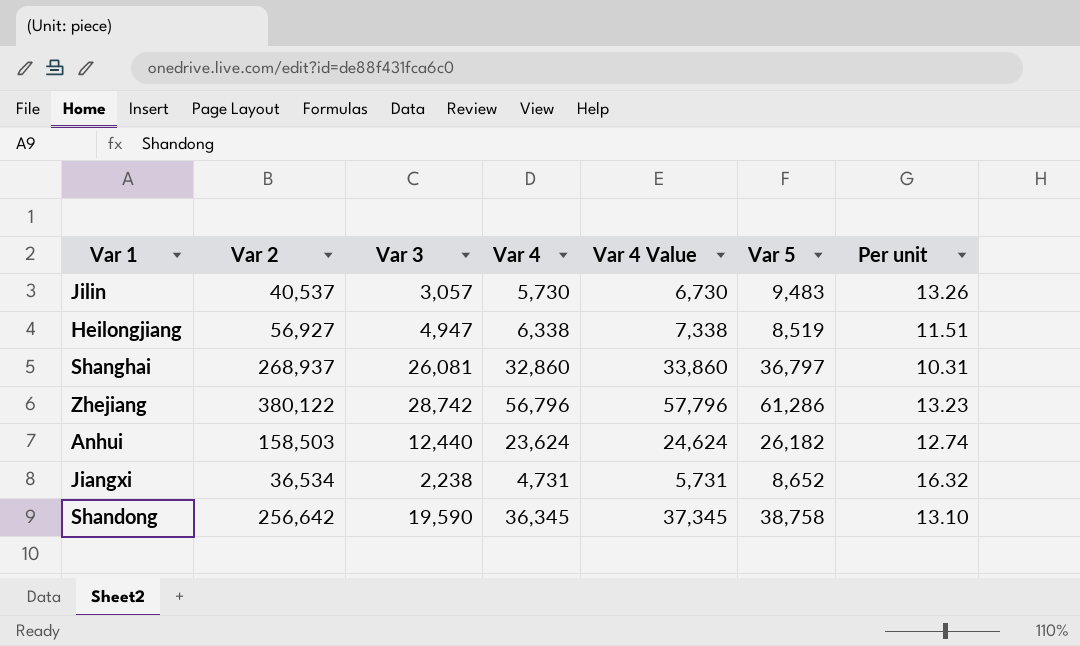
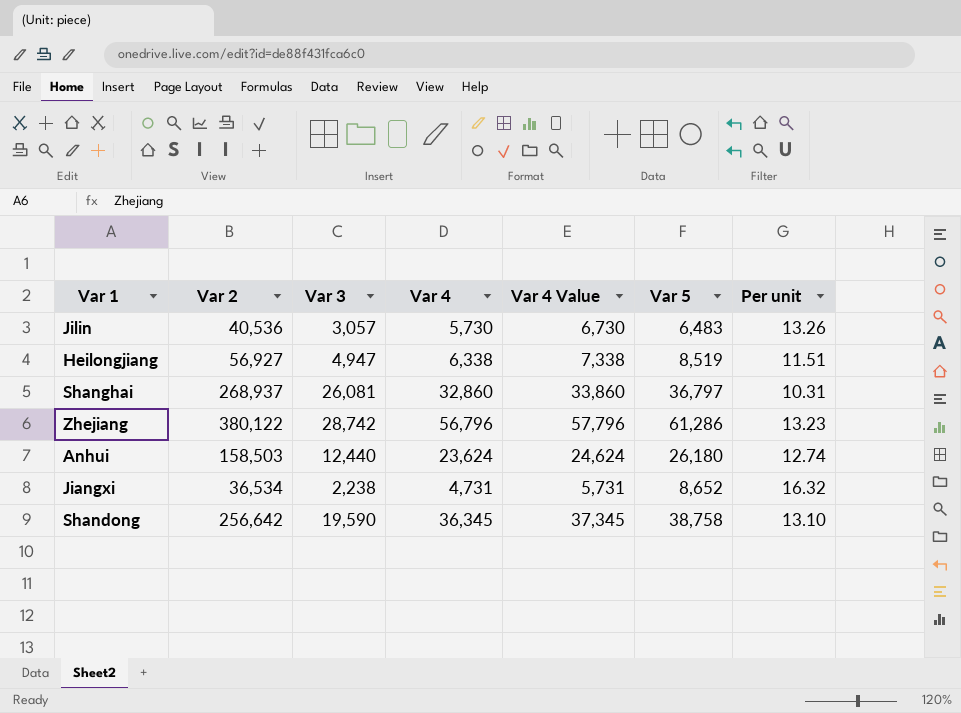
Jilin | Var 2: 40,537 -> 40,536
Jilin | Var 5: 9,483 -> 6,483
Anhui | Var 5: 26,182 -> 26,180

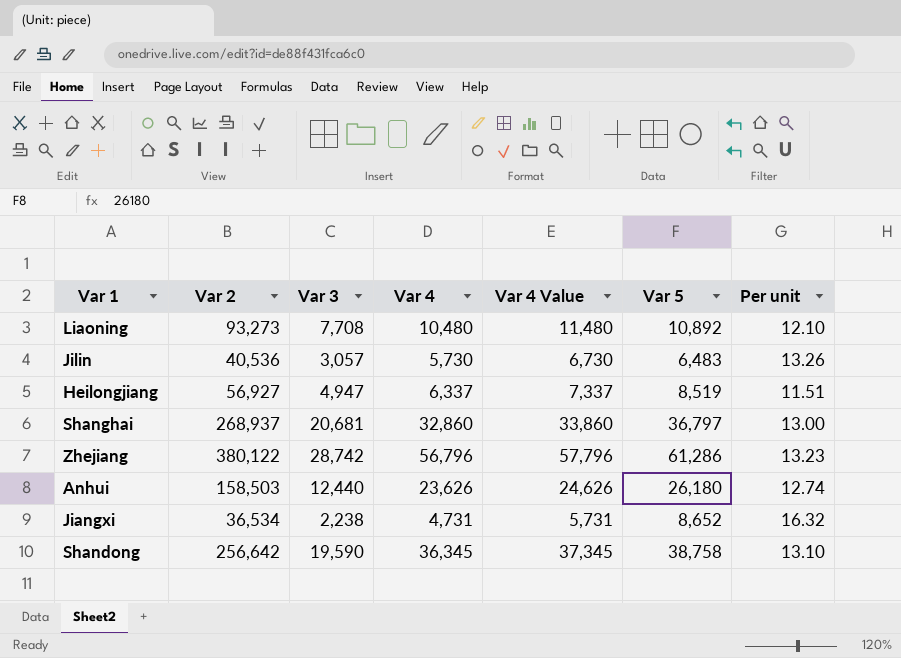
row Liaoning: none -> 93,273 | 7,708 | 10,480 | 11,480 | 10,892 | 12.10
Heilongjiang | Var 4: 6,338 -> 6,337
Heilongjiang | Var 4 Value: 7,338 -> 7,337
Shanghai | Var 3: 26,081 -> 20,681
Shanghai | Per unit: 10.31 -> 13.00
Anhui | Var 4: 23,624 -> 23,626
Anhui | Var 4 Value: 24,624 -> 24,626

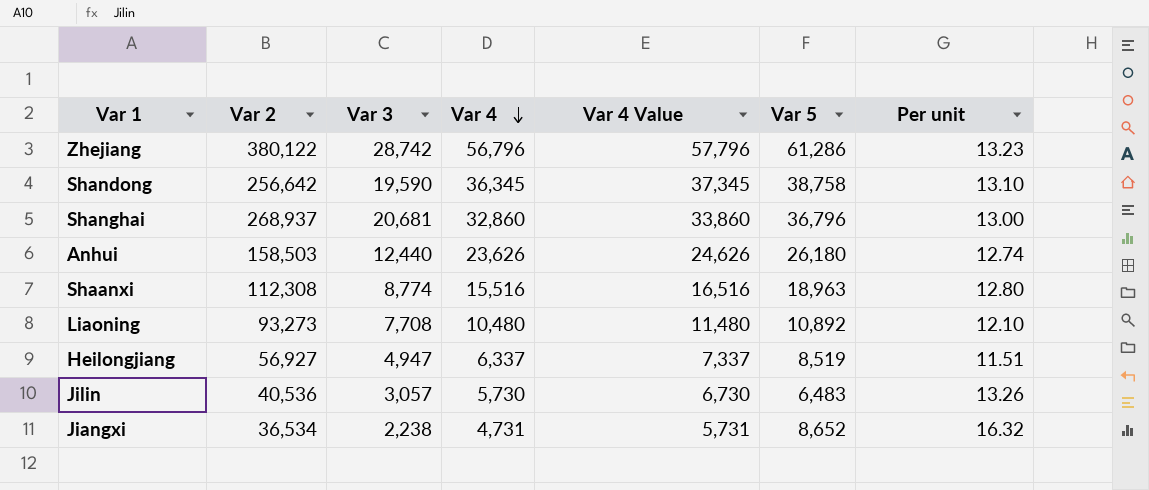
row order: none -> Var 4 descending
Shanghai | Var 5: 36,797 -> 36,796
row Shaanxi: none -> 112,308 | 8,774 | 15,516 | 16,516 | 18,963 | 12.80

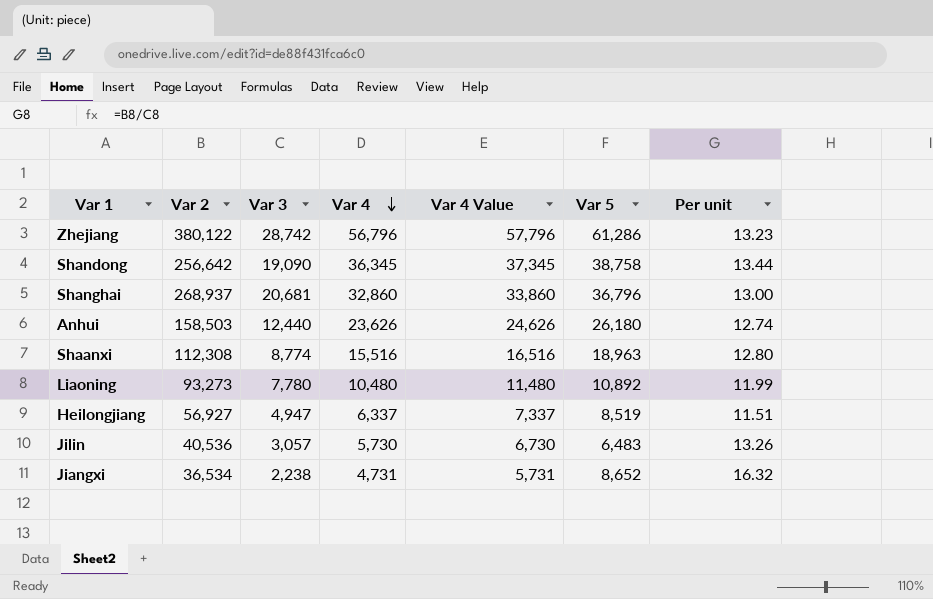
Shandong | Var 3: 19,590 -> 19,090
Shandong | Per unit: 13.10 -> 13.44
Liaoning | Var 3: 7,708 -> 7,780
Liaoning | Per unit: 12.10 -> 11.99

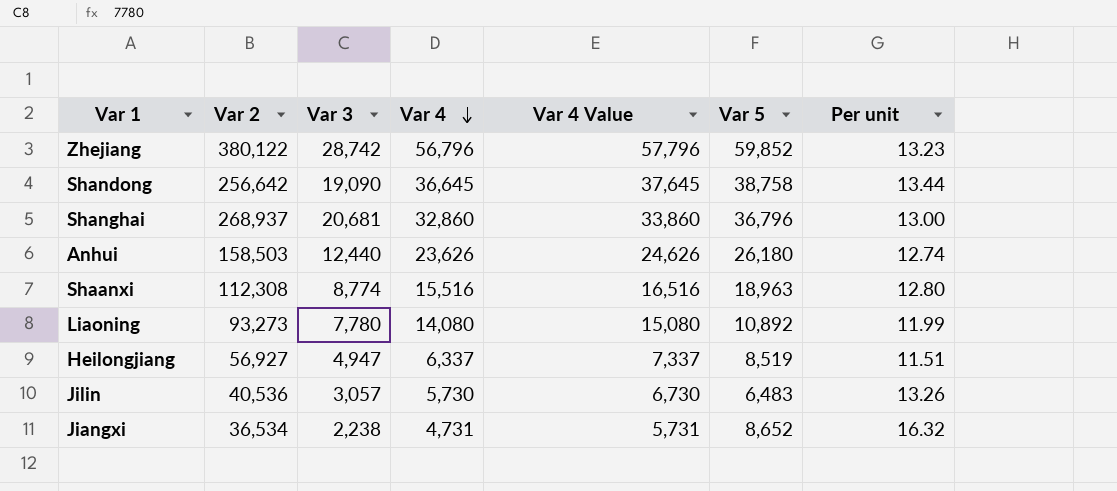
Zhejiang | Var 5: 61,286 -> 59,852
Shandong | Var 4: 36,345 -> 36,645
Shandong | Var 4 Value: 37,345 -> 37,645
Liaoning | Var 4: 10,480 -> 14,080
Liaoning | Var 4 Value: 11,480 -> 15,080

